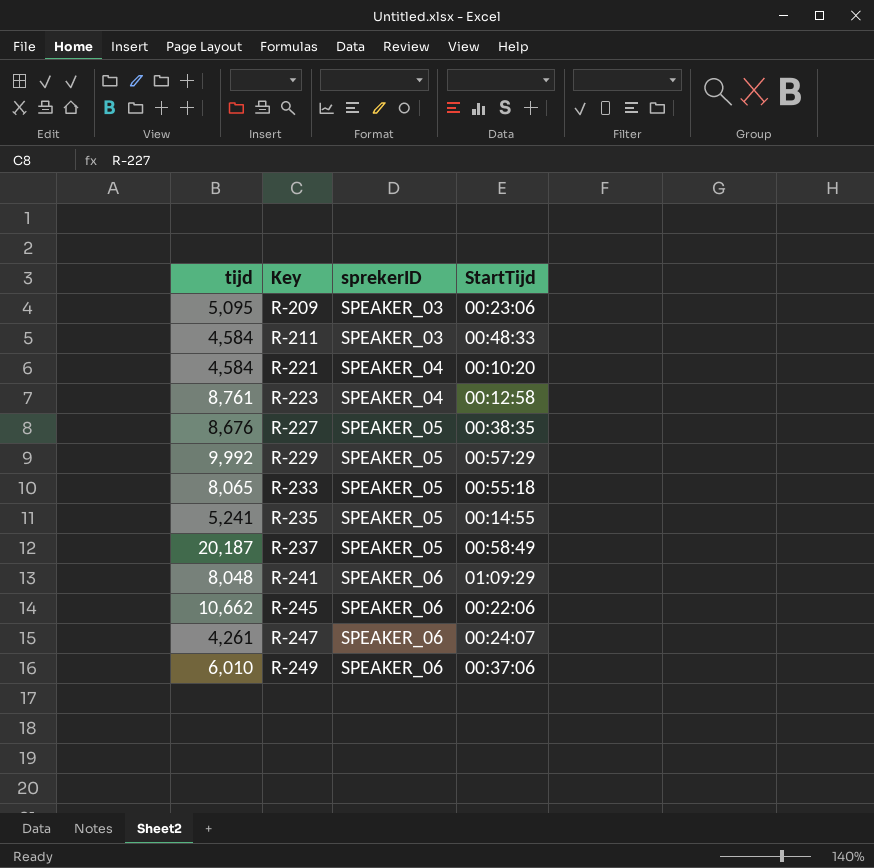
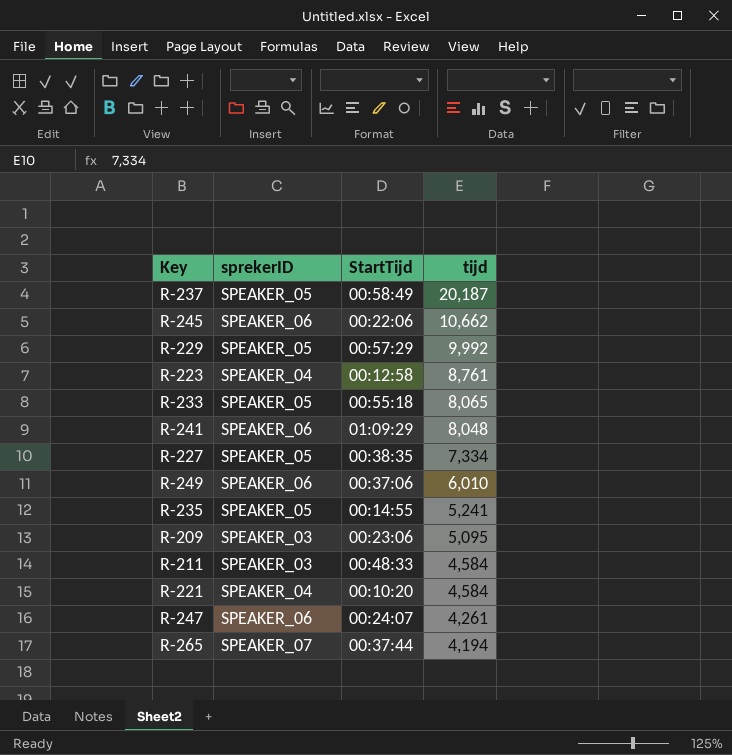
row order: Key ascending -> tijd descending
column tijd | position: 1 -> 4
R-227 | tijd: 8,676 -> 7,334
row R-265: none -> SPEAKER_07 | 00:37:44 | 4,194

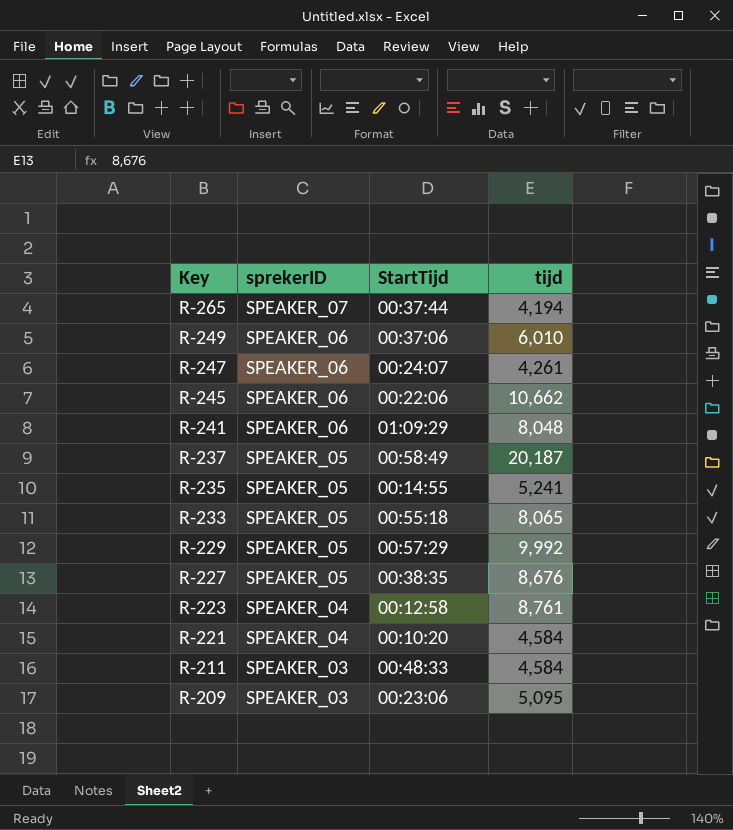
row order: tijd descending -> Key descending
R-227 | tijd: 7,334 -> 8,676

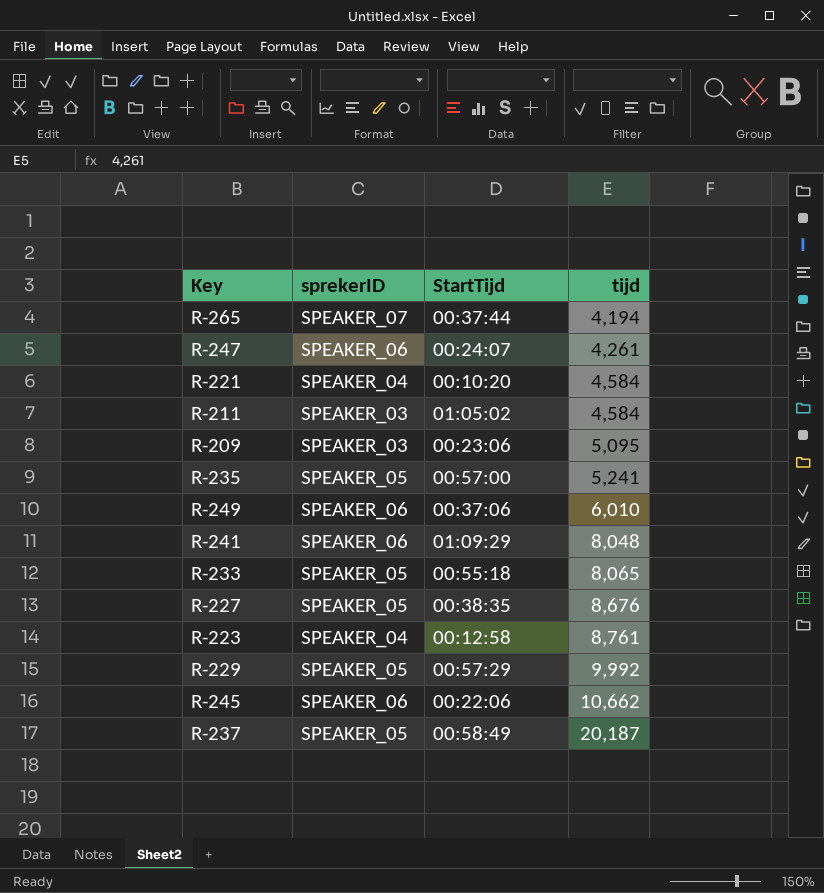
row order: Key descending -> tijd ascending
R-211 | StartTijd: 00:48:33 -> 01:05:02
R-235 | StartTijd: 00:14:55 -> 00:57:00

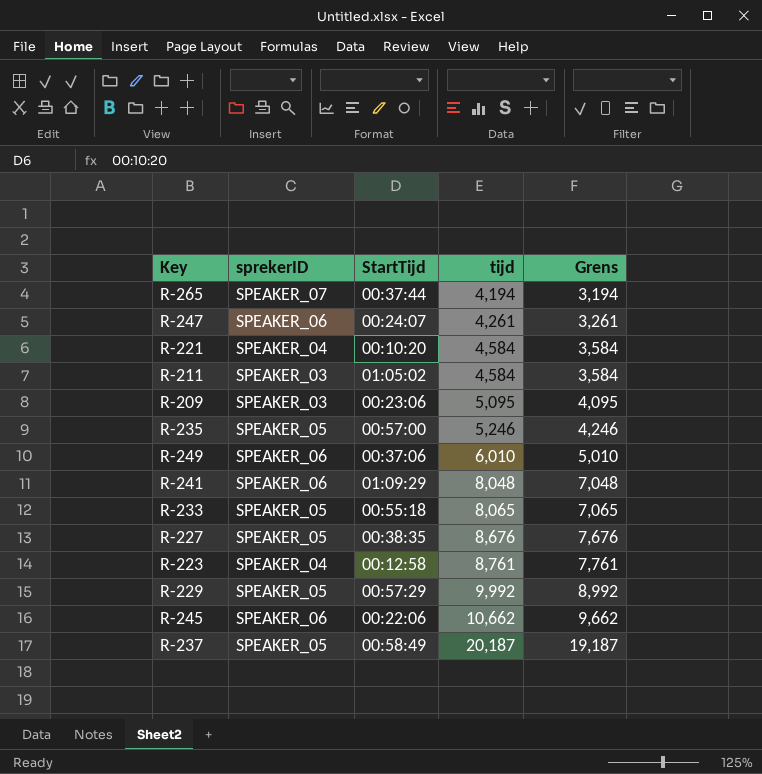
column Grens | formula: none -> [tijd] - 1
R-235 | tijd: 5,241 -> 5,246

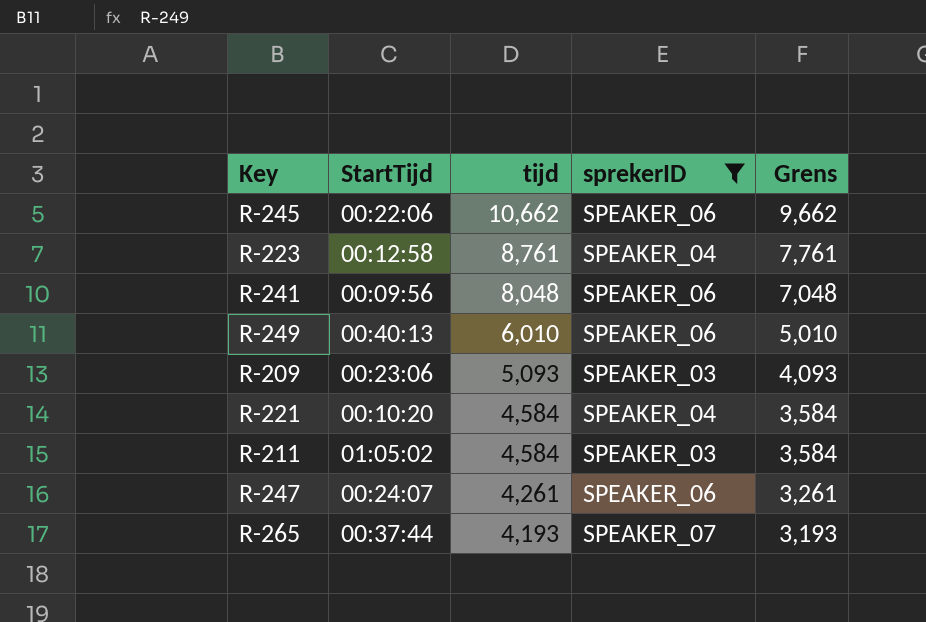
filter: none -> sprekerID != SPEAKER_05
row order: tijd ascending -> tijd descending
column sprekerID | position: 2 -> 4
R-241 | StartTijd: 01:09:29 -> 00:09:56
R-249 | StartTijd: 00:37:06 -> 00:40:13
R-209 | tijd: 5,095 -> 5,093
R-209 | Grens: 4,095 -> 4,093
R-265 | tijd: 4,194 -> 4,193
R-265 | Grens: 3,194 -> 3,193

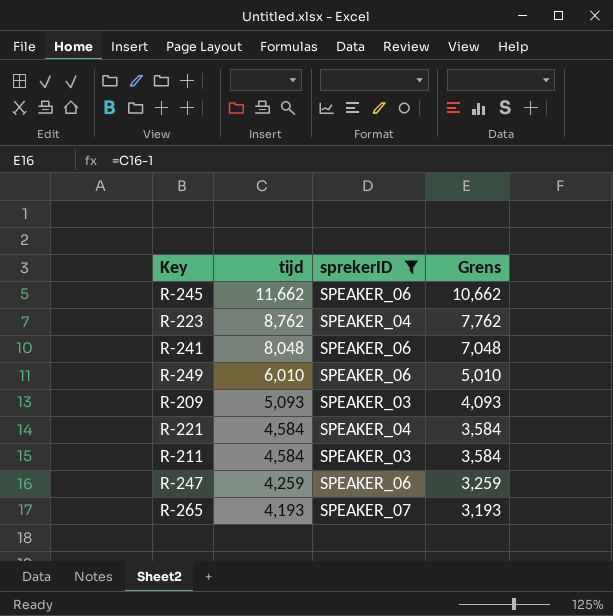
column StartTijd | position: 2 -> none
R-245 | tijd: 10,662 -> 11,662
R-245 | Grens: 9,662 -> 10,662
R-223 | tijd: 8,761 -> 8,762
R-223 | Grens: 7,761 -> 7,762
R-247 | tijd: 4,261 -> 4,259
R-247 | Grens: 3,261 -> 3,259

